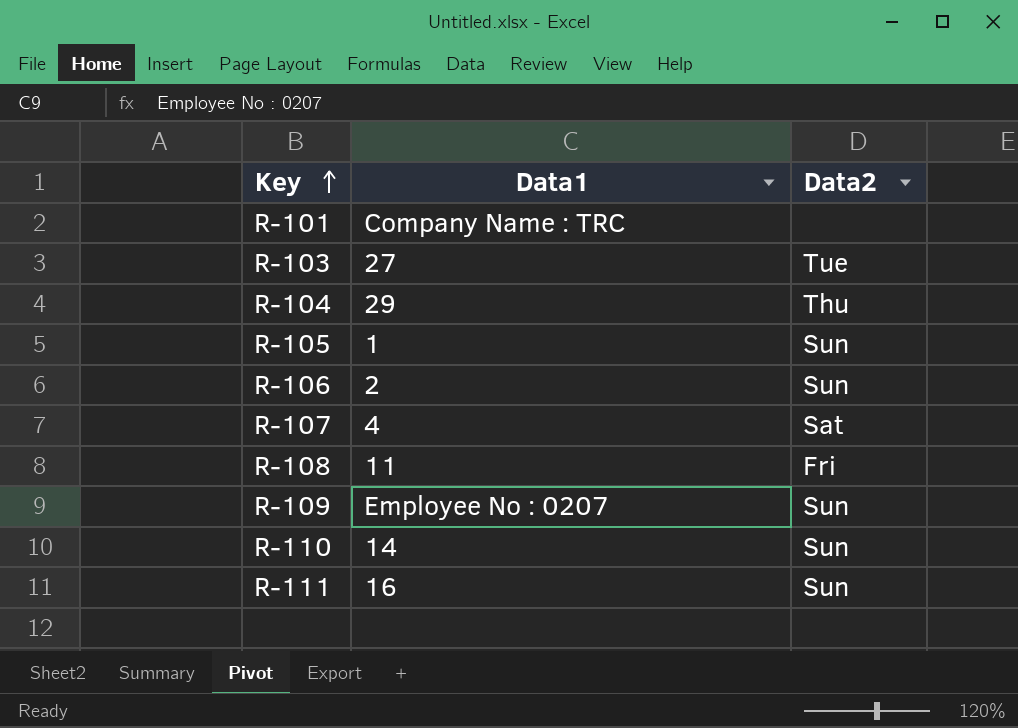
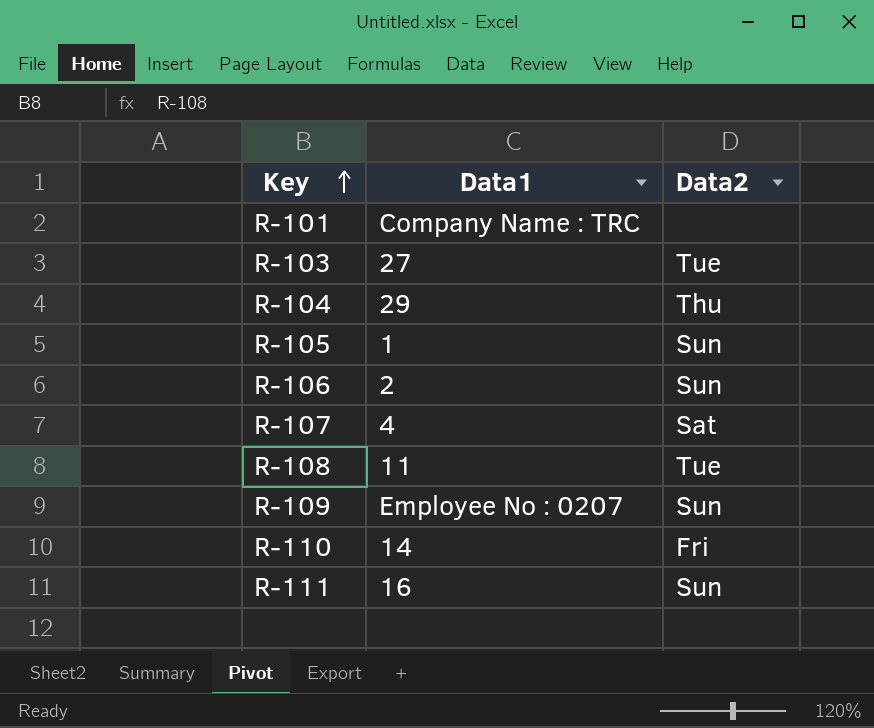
R-108 | Data2: Fri -> Tue
R-110 | Data2: Sun -> Fri

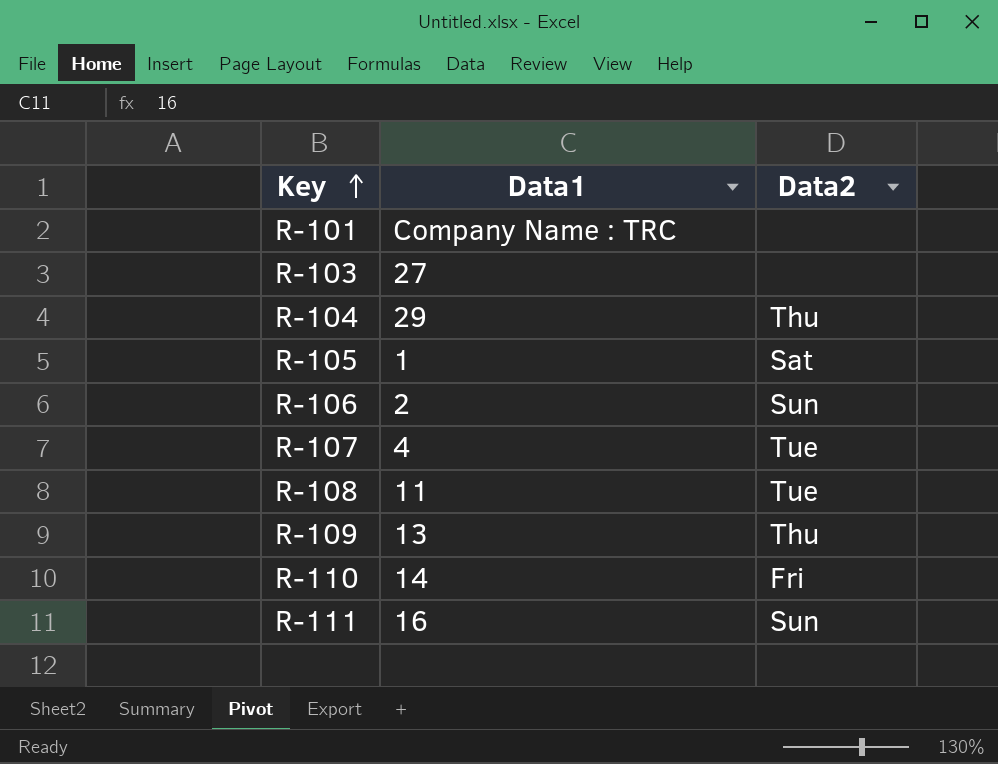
R-103 | Data2: Tue -> none
R-105 | Data2: Sun -> Sat
R-107 | Data2: Sat -> Tue
R-109 | Data1: Employee No : 0207 -> 13
R-109 | Data2: Sun -> Thu

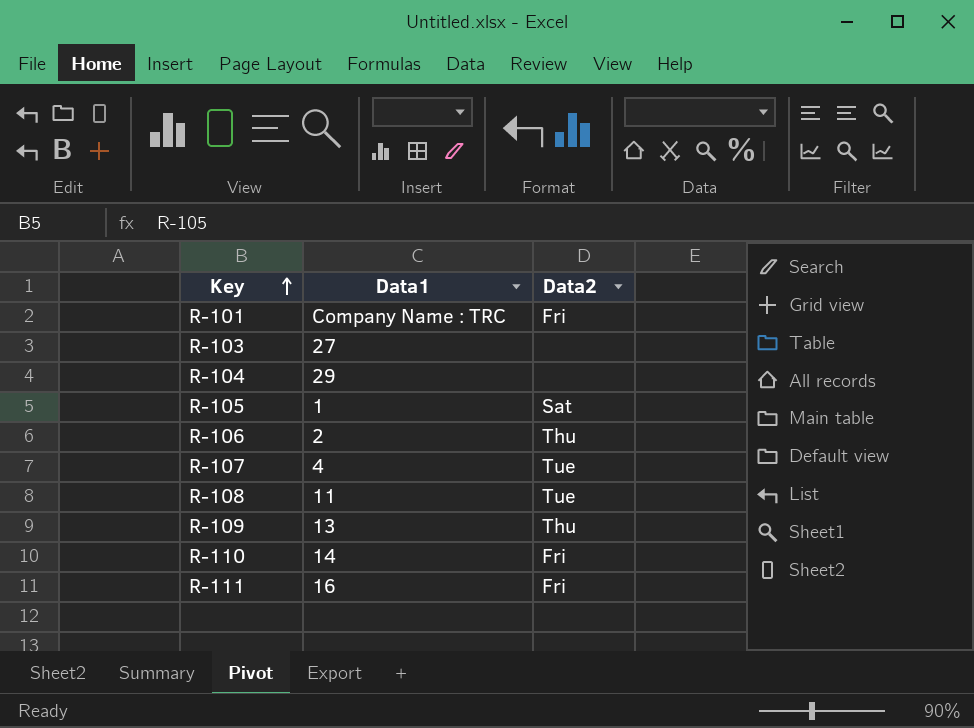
R-101 | Data2: none -> Fri
R-104 | Data2: Thu -> none
R-106 | Data2: Sun -> Thu
R-111 | Data2: Sun -> Fri

